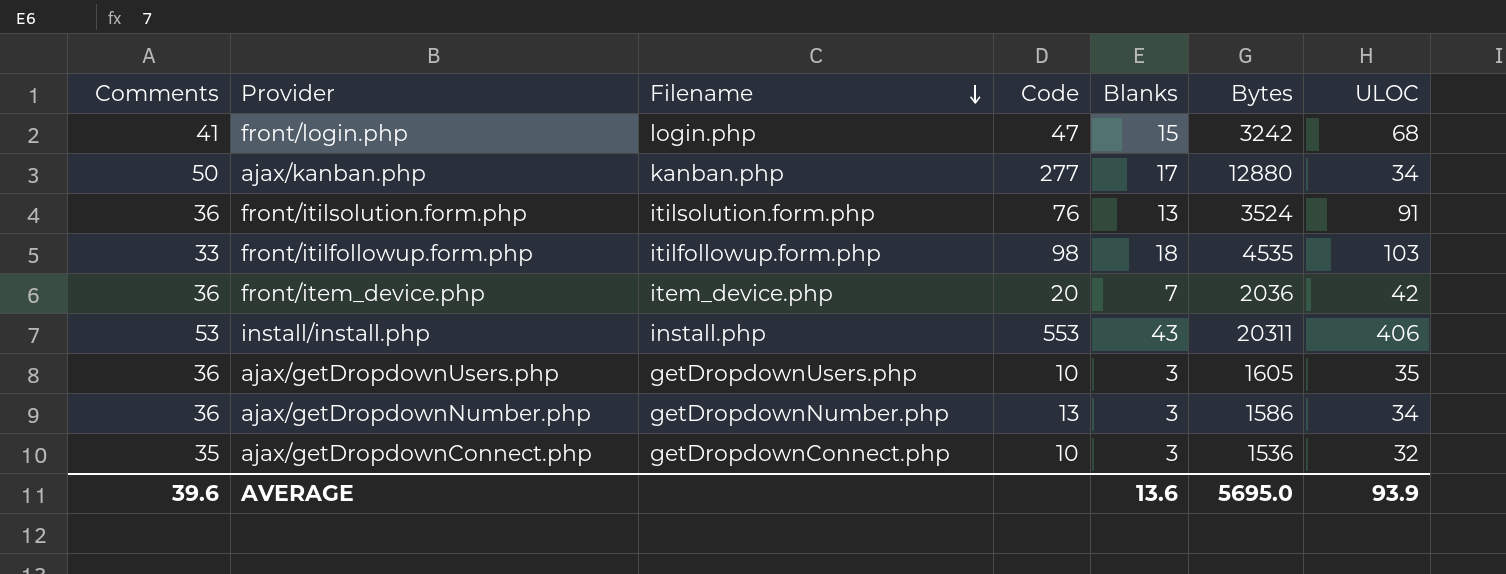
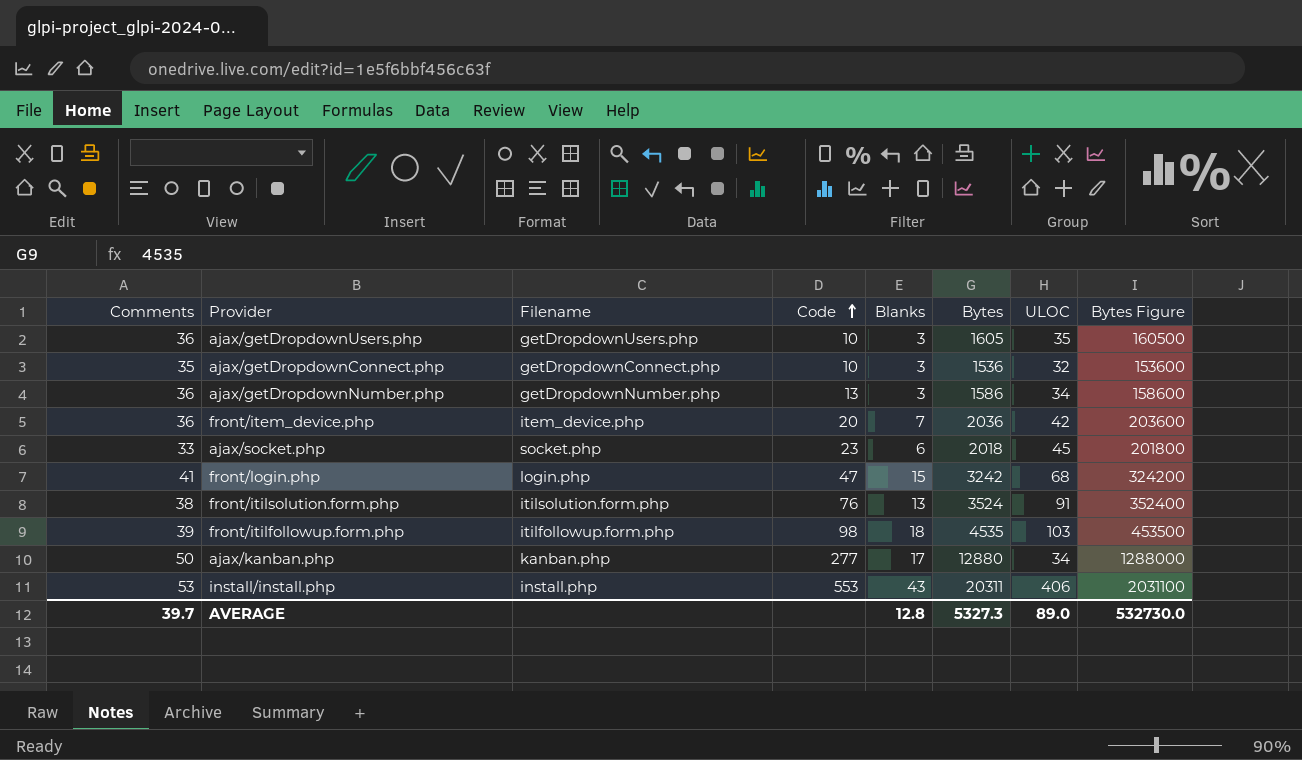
row order: Filename descending -> Code ascending
column Bytes Figure | formula: none -> [Bytes] * 100
row ajax/socket.php: none -> 33 | socket.php | 23 | 6 | 2018 | 45 | 201800
front/itilsolution.form.php | Comments: 36 -> 38
front/itilfollowup.form.php | Comments: 33 -> 39
AVERAGE | Comments: 39.6 -> 39.7
AVERAGE | Blanks: 13.6 -> 12.8
AVERAGE | Bytes: 5695.0 -> 5327.3
AVERAGE | ULOC: 93.9 -> 89.0

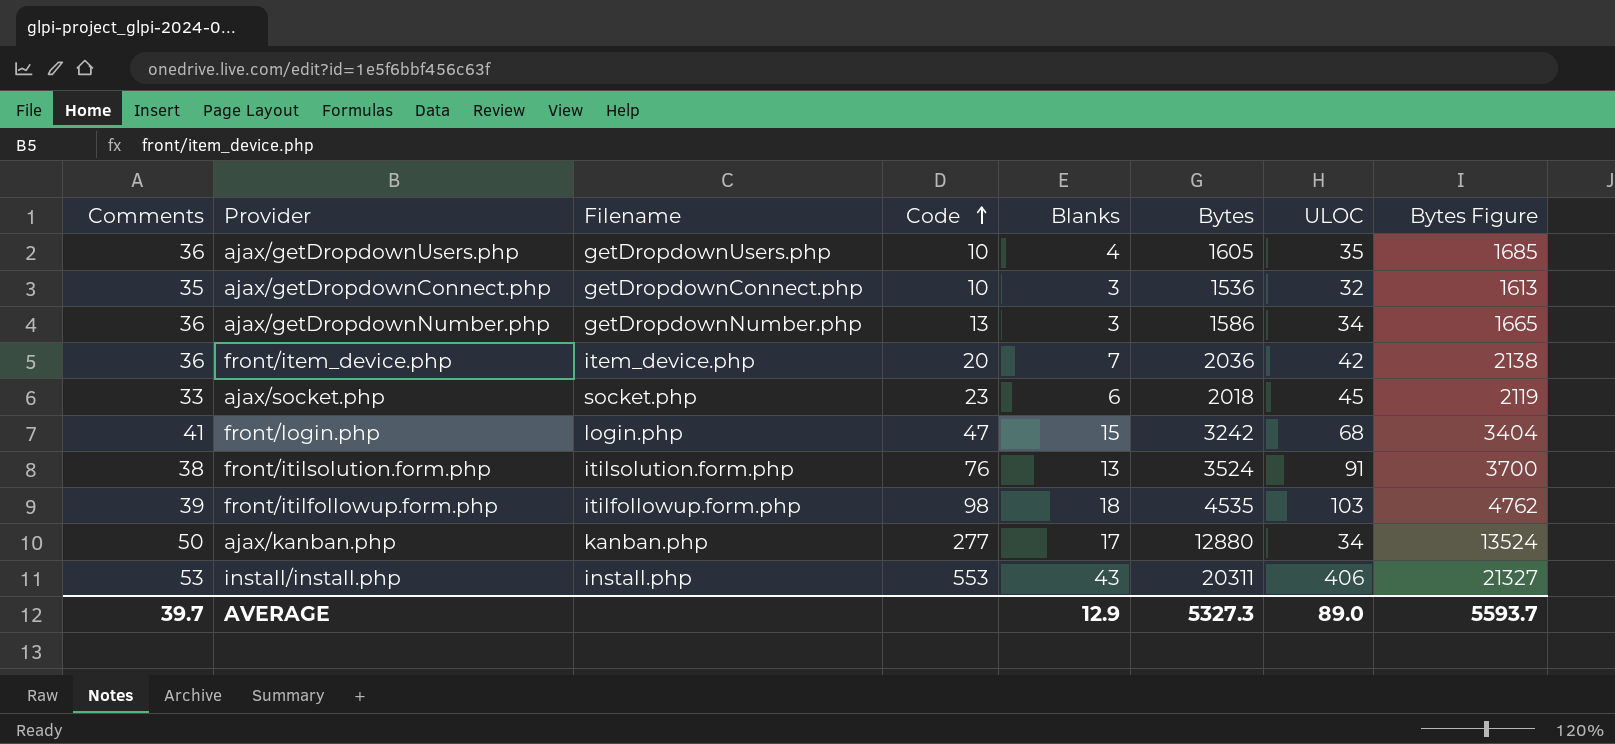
column Bytes Figure | formula: [Bytes] * 100 -> [Bytes] * 1.05
ajax/getDropdownUsers.php | Blanks: 3 -> 4
AVERAGE | Blanks: 12.8 -> 12.9
AVERAGE | Bytes Figure: 532730.0 -> 5593.7

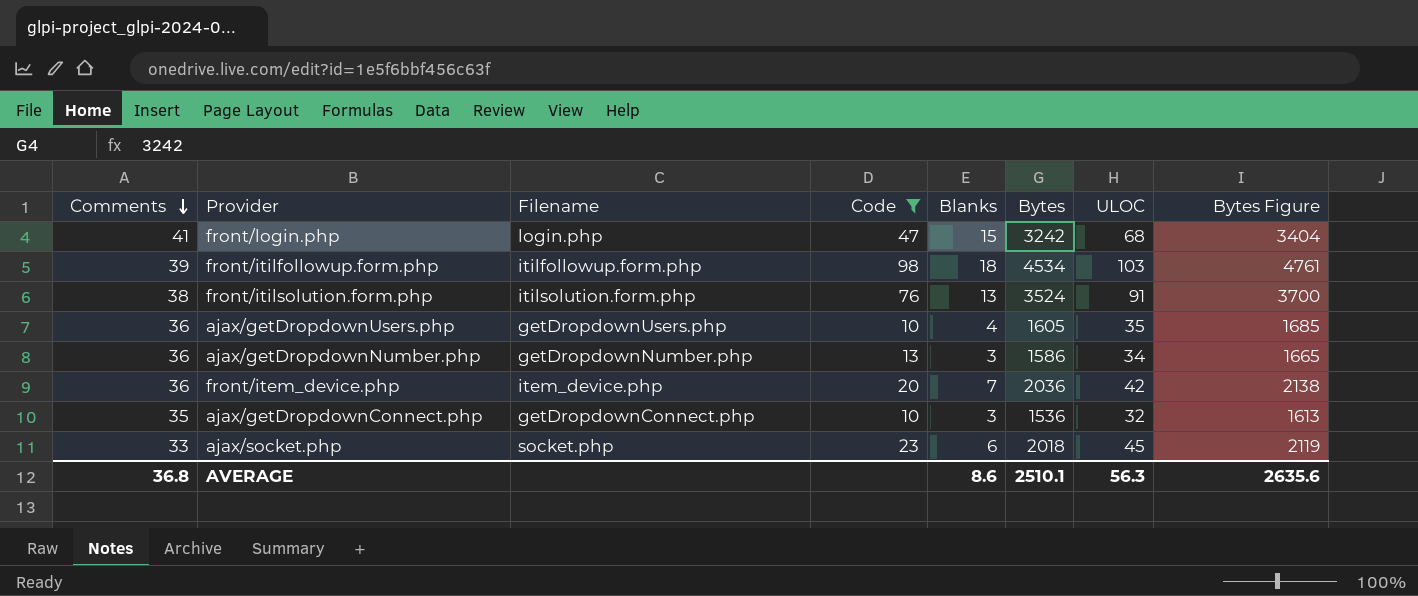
filter: none -> Code <= 98
row order: Code ascending -> Comments descending
front/itilfollowup.form.php | Bytes: 4535 -> 4534
front/itilfollowup.form.php | Bytes Figure: 4762 -> 4761
AVERAGE | Comments: 39.7 -> 36.8
AVERAGE | Blanks: 12.9 -> 8.6
AVERAGE | Bytes: 5327.3 -> 2510.1
AVERAGE | ULOC: 89.0 -> 56.3
AVERAGE | Bytes Figure: 5593.7 -> 2635.6

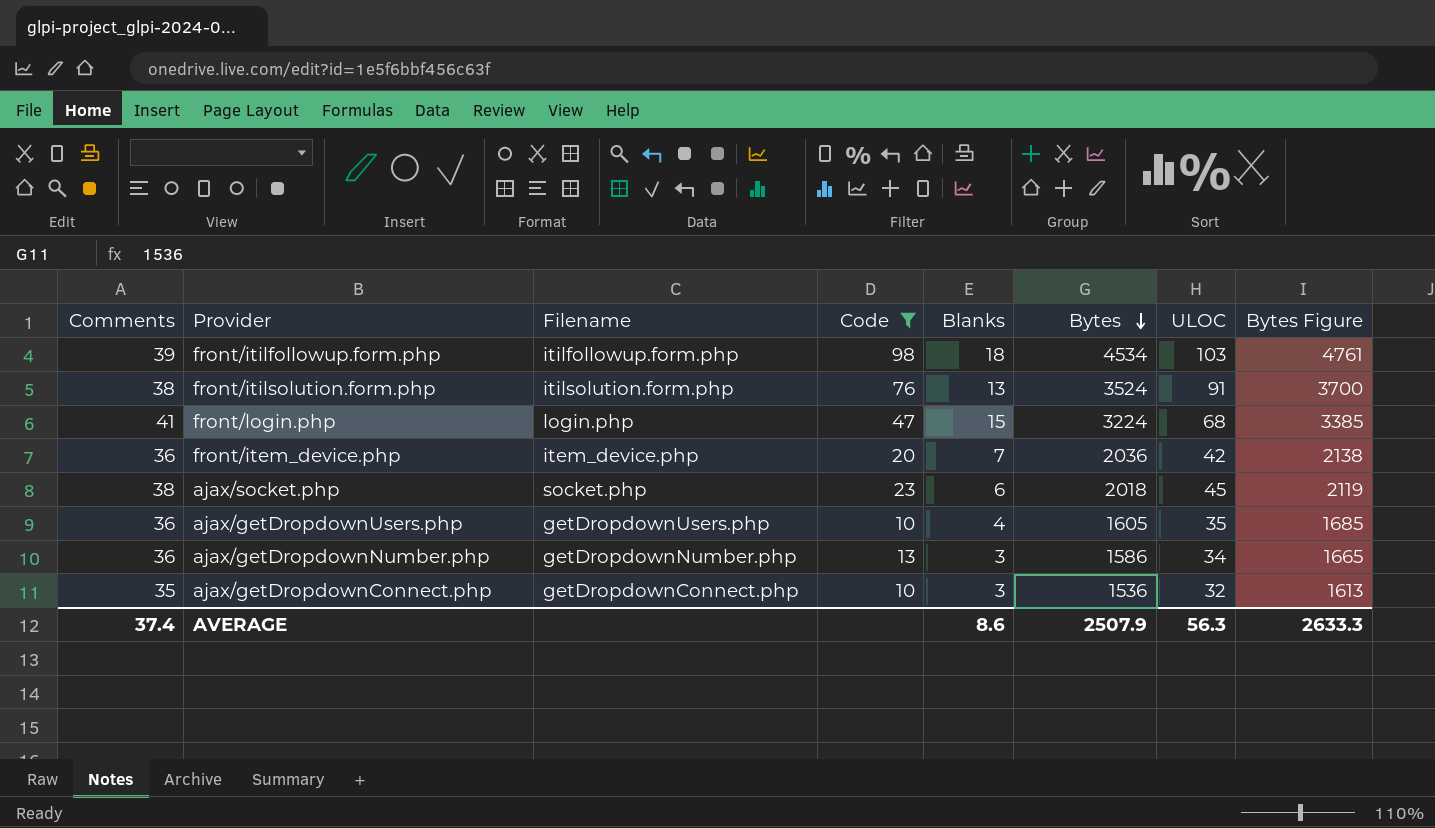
row order: Comments descending -> Bytes descending
front/login.php | Bytes: 3242 -> 3224
front/login.php | Bytes Figure: 3404 -> 3385
ajax/socket.php | Comments: 33 -> 38
AVERAGE | Comments: 36.8 -> 37.4
AVERAGE | Bytes: 2510.1 -> 2507.9
AVERAGE | Bytes Figure: 2635.6 -> 2633.3

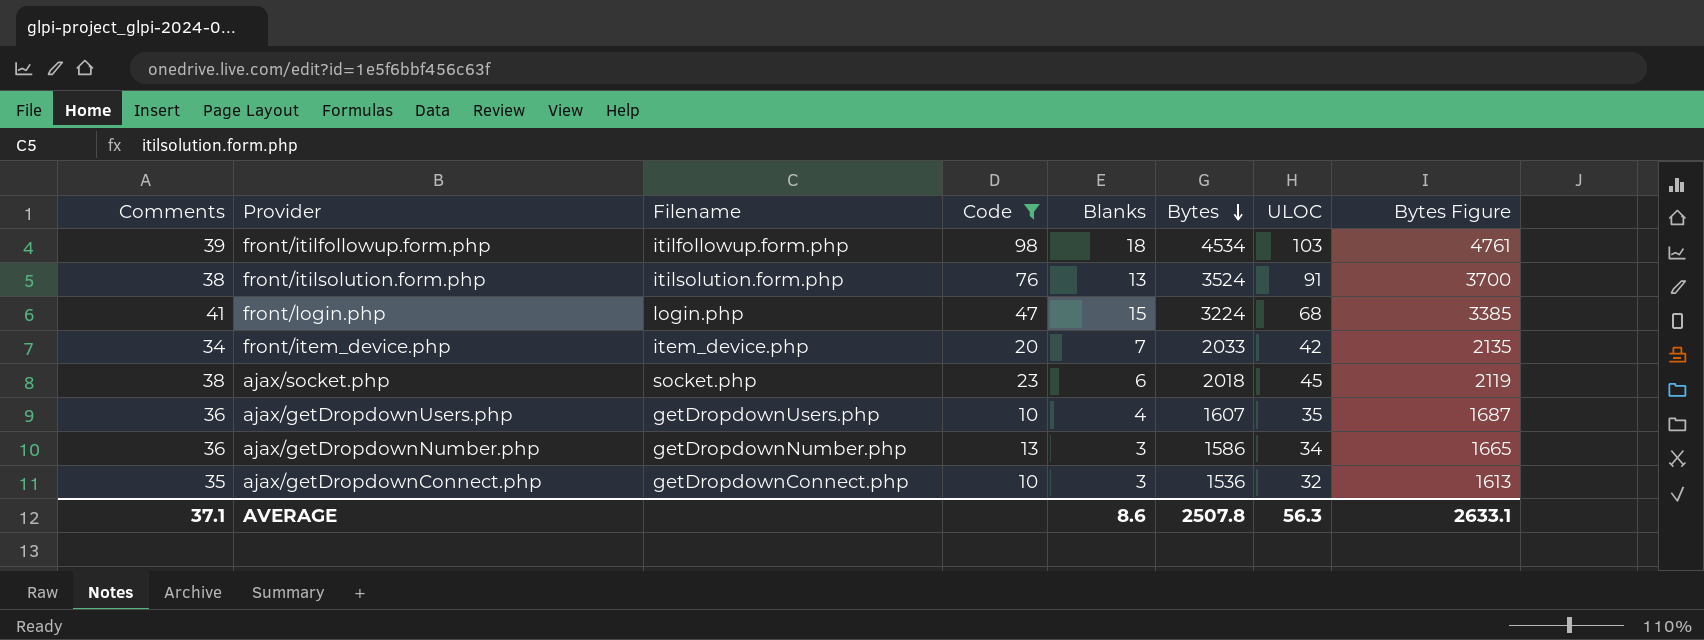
front/item_device.php | Comments: 36 -> 34
front/item_device.php | Bytes: 2036 -> 2033
front/item_device.php | Bytes Figure: 2138 -> 2135
ajax/getDropdownUsers.php | Bytes: 1605 -> 1607
ajax/getDropdownUsers.php | Bytes Figure: 1685 -> 1687
AVERAGE | Comments: 37.4 -> 37.1
AVERAGE | Bytes: 2507.9 -> 2507.8
AVERAGE | Bytes Figure: 2633.3 -> 2633.1

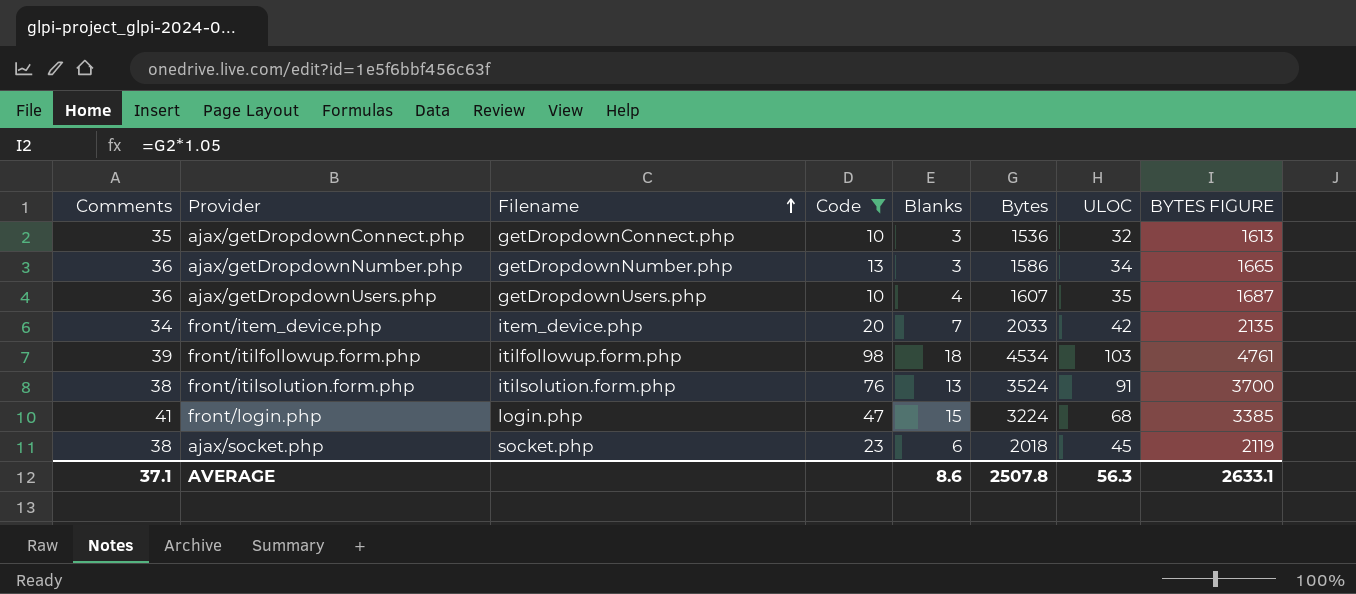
row order: Bytes descending -> Filename ascending
column name: Bytes Figure -> BYTES FIGURE

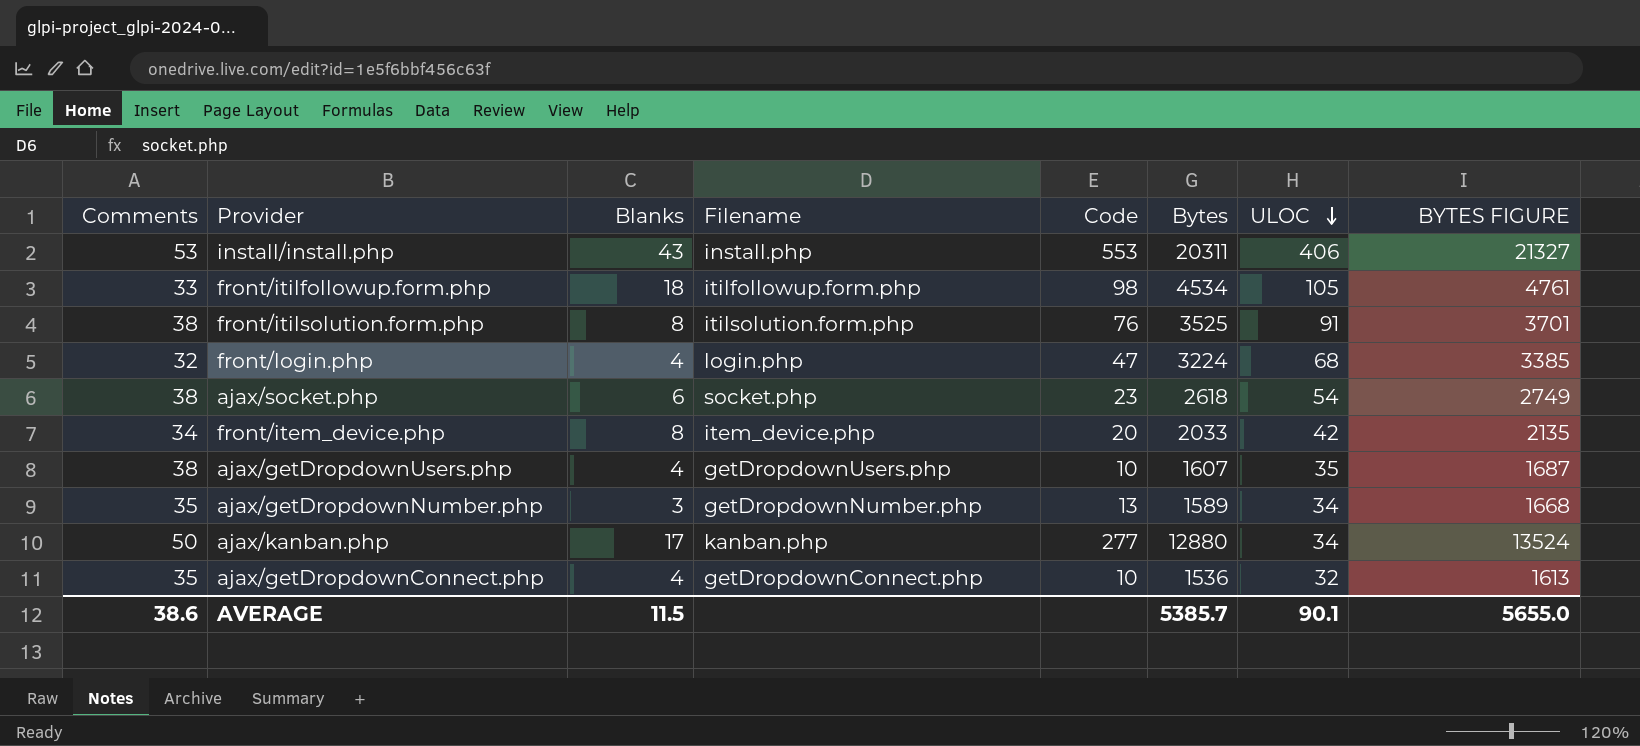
filter: Code <= 98 -> none
row order: Filename ascending -> ULOC descending
column Blanks | position: 5 -> 3
front/itilfollowup.form.php | Comments: 39 -> 33
front/itilfollowup.form.php | ULOC: 103 -> 105
front/itilsolution.form.php | Blanks: 13 -> 8
front/itilsolution.form.php | Bytes: 3524 -> 3525
front/itilsolution.form.php | BYTES FIGURE: 3700 -> 3701
front/login.php | Comments: 41 -> 32
front/login.php | Blanks: 15 -> 4
ajax/socket.php | Bytes: 2018 -> 2618
ajax/socket.php | ULOC: 45 -> 54
ajax/socket.php | BYTES FIGURE: 2119 -> 2749
front/item_device.php | Blanks: 7 -> 8
ajax/getDropdownUsers.php | Comments: 36 -> 38
ajax/getDropdownNumber.php | Comments: 36 -> 35
ajax/getDropdownNumber.php | Bytes: 1586 -> 1589
ajax/getDropdownNumber.php | BYTES FIGURE: 1665 -> 1668
ajax/getDropdownConnect.php | Blanks: 3 -> 4
AVERAGE | Comments: 37.1 -> 38.6
AVERAGE | Blanks: 8.6 -> 11.5
AVERAGE | Bytes: 2507.8 -> 5385.7
AVERAGE | ULOC: 56.3 -> 90.1
AVERAGE | BYTES FIGURE: 2633.1 -> 5655.0

